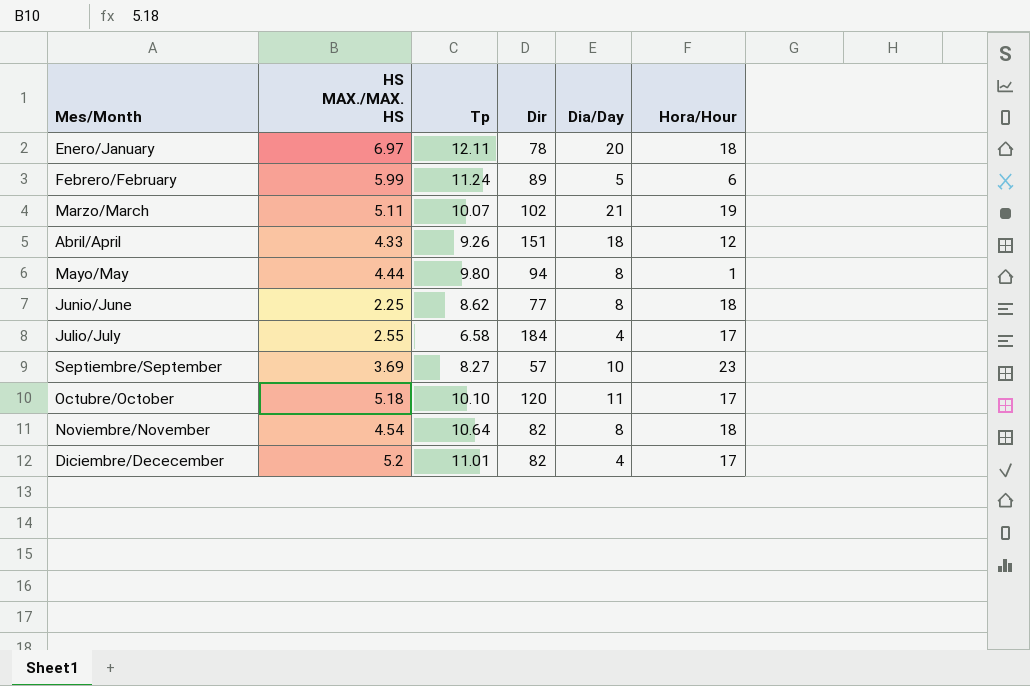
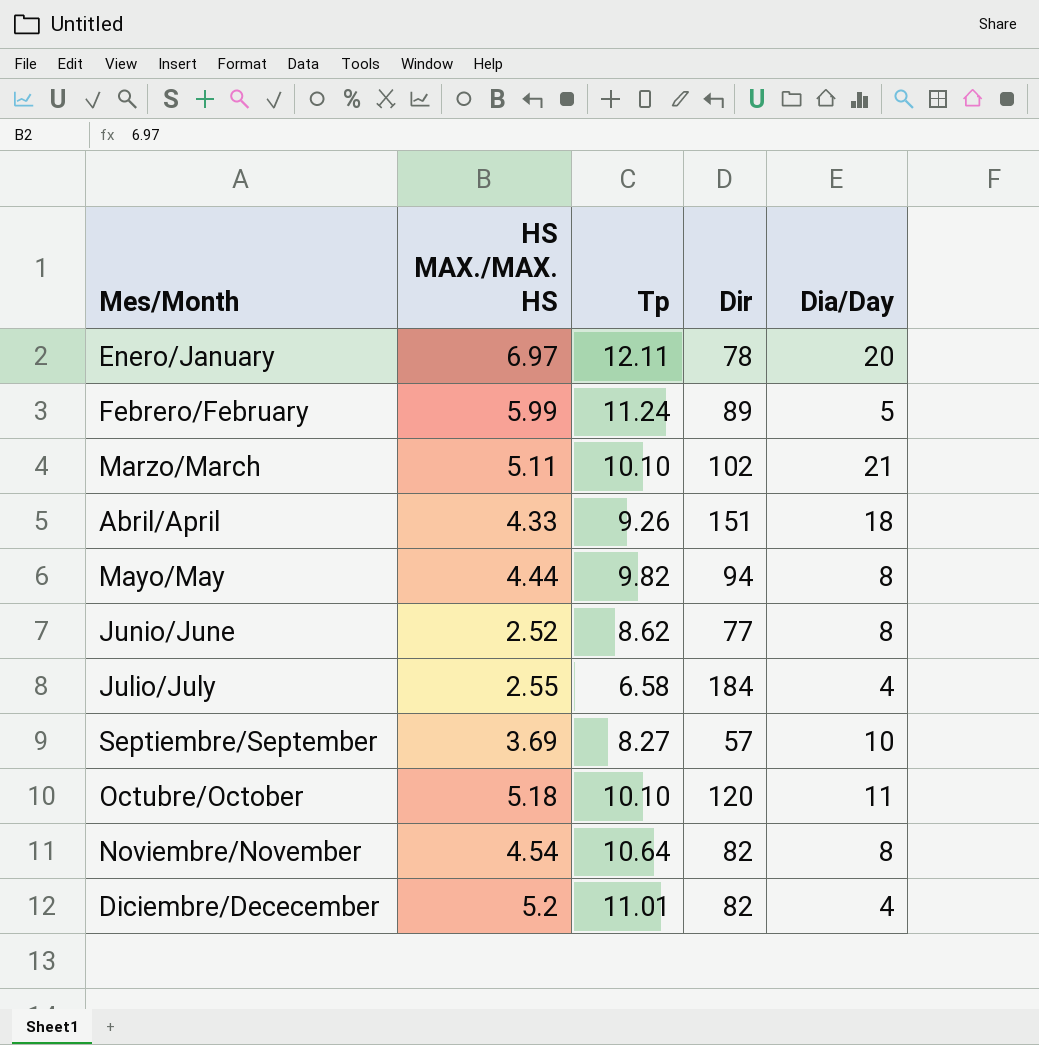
column Hora/Hour | position: 6 -> none
Marzo/March | Tp: 10.07 -> 10.10
Mayo/May | Tp: 9.80 -> 9.82
Junio/June | HS MAX./MAX. HS: 2.25 -> 2.52

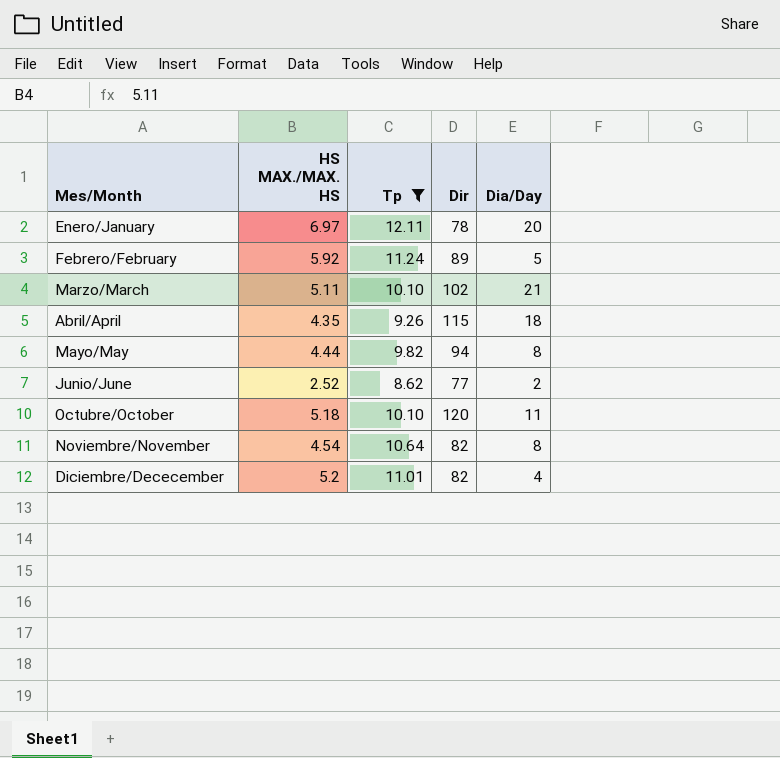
filter: none -> Tp >= 8.62
Febrero/February | HS MAX./MAX. HS: 5.99 -> 5.92
Abril/April | HS MAX./MAX. HS: 4.33 -> 4.35
Abril/April | Dir: 151 -> 115
Junio/June | Dia/Day: 8 -> 2

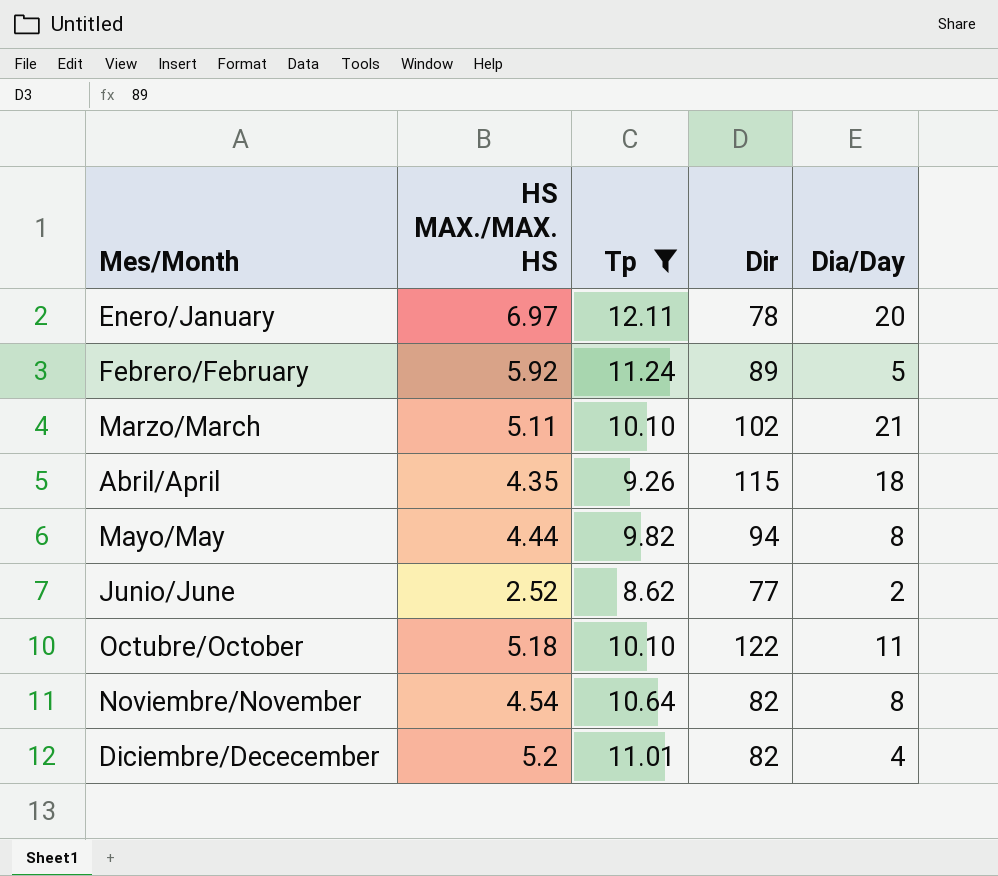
Octubre/October | Dir: 120 -> 122

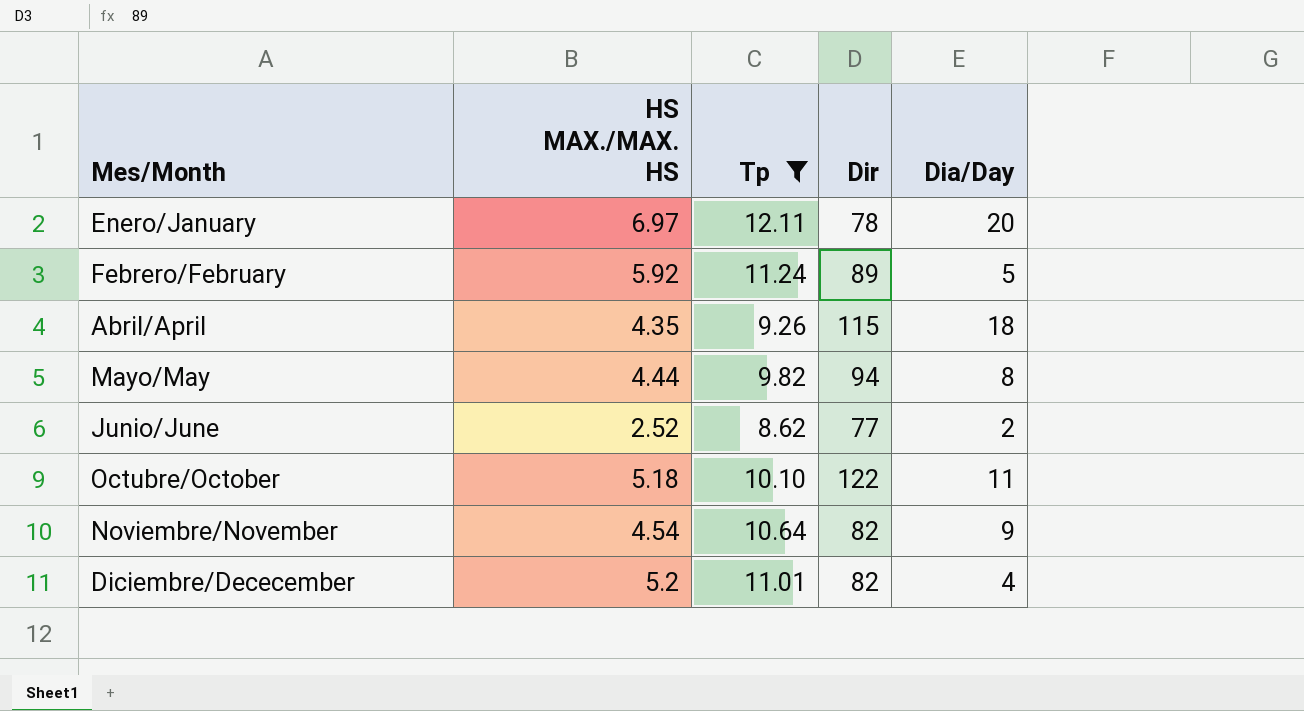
row Marzo/March: 5.11 | 10.10 | 102 | 21 -> none
Noviembre/November | Dia/Day: 8 -> 9

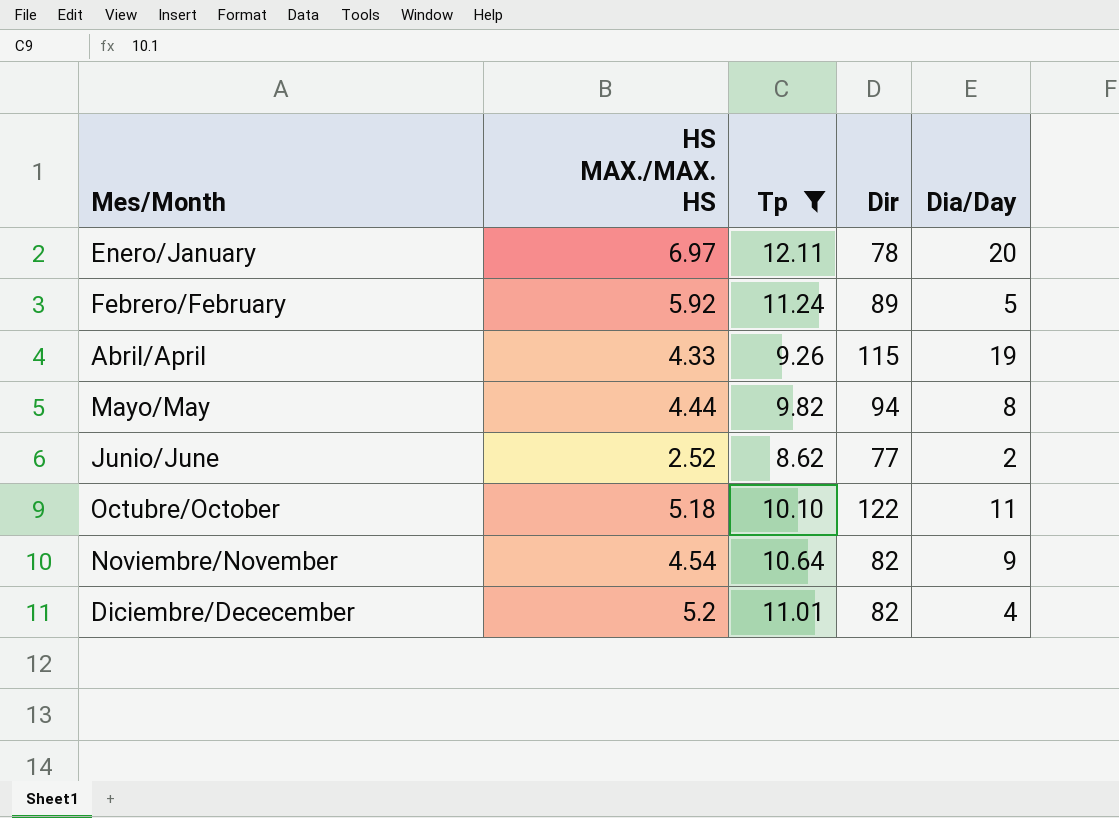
Abril/April | HS MAX./MAX. HS: 4.35 -> 4.33
Abril/April | Dia/Day: 18 -> 19

